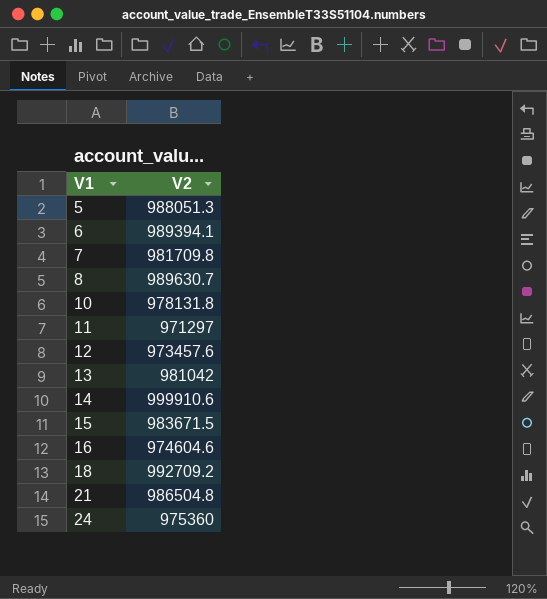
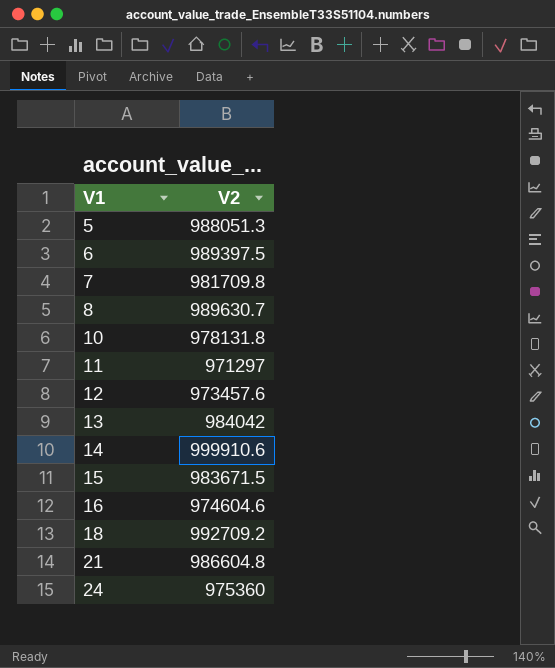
6 | V2: 989394.1 -> 989397.5
13 | V2: 981042 -> 984042
21 | V2: 986504.8 -> 986604.8

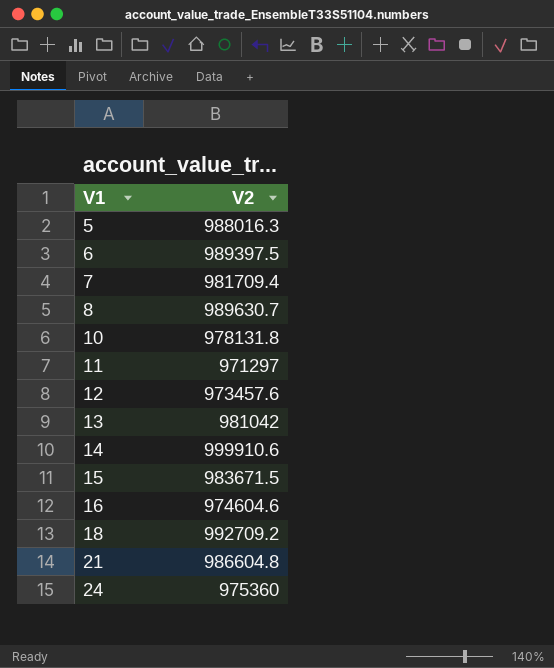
5 | V2: 988051.3 -> 988016.3
7 | V2: 981709.8 -> 981709.4
13 | V2: 984042 -> 981042

